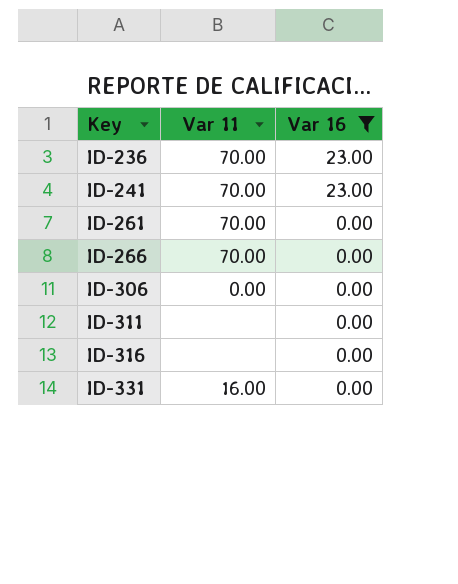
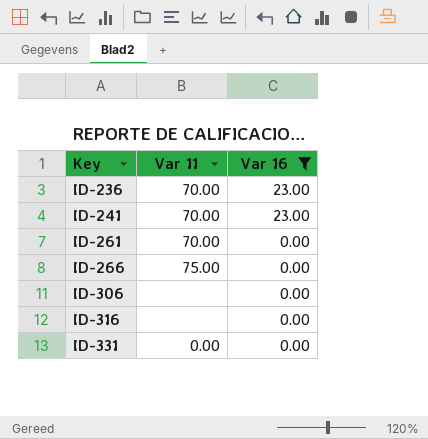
row ID-311: none | 0.00 -> none
ID-266 | Var 11: 70.00 -> 75.00
ID-306 | Var 11: 0.00 -> none
ID-331 | Var 11: 16.00 -> 0.00

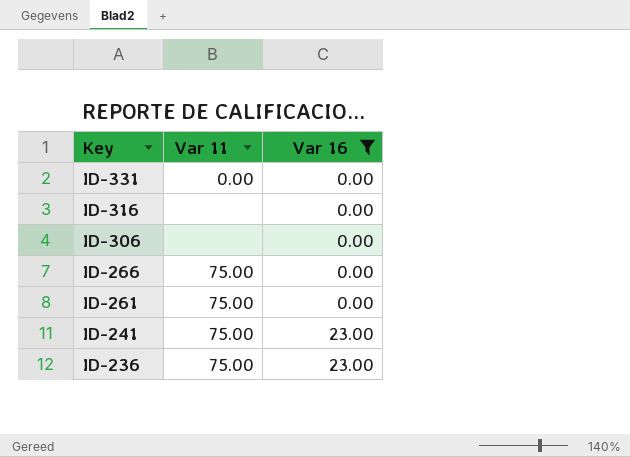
row order: Key ascending -> Key descending
ID-261 | Var 11: 70.00 -> 75.00
ID-241 | Var 11: 70.00 -> 75.00
ID-236 | Var 11: 70.00 -> 75.00

